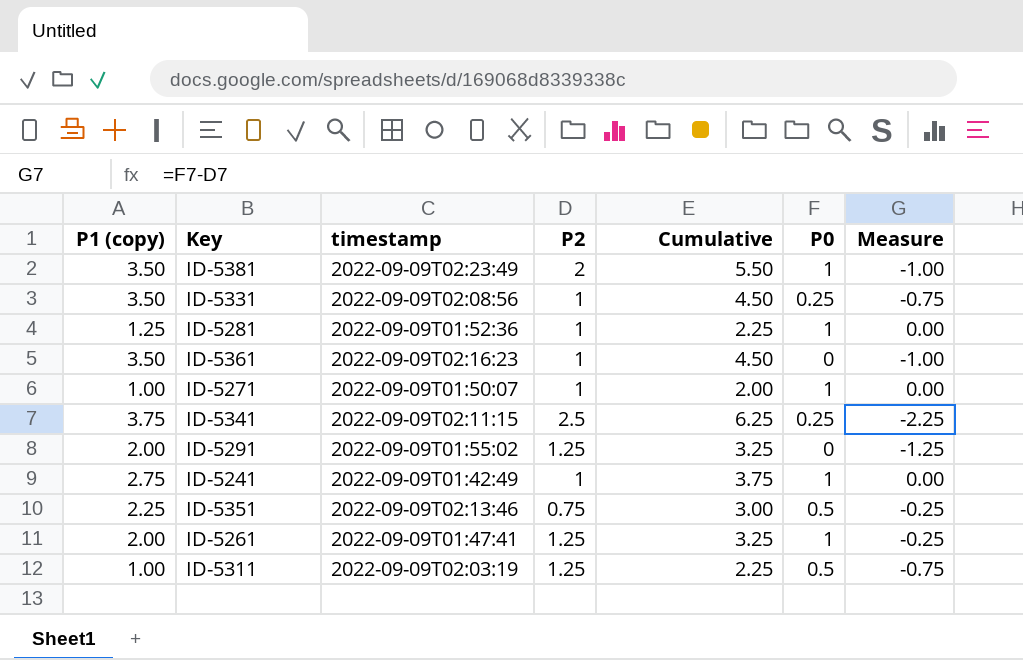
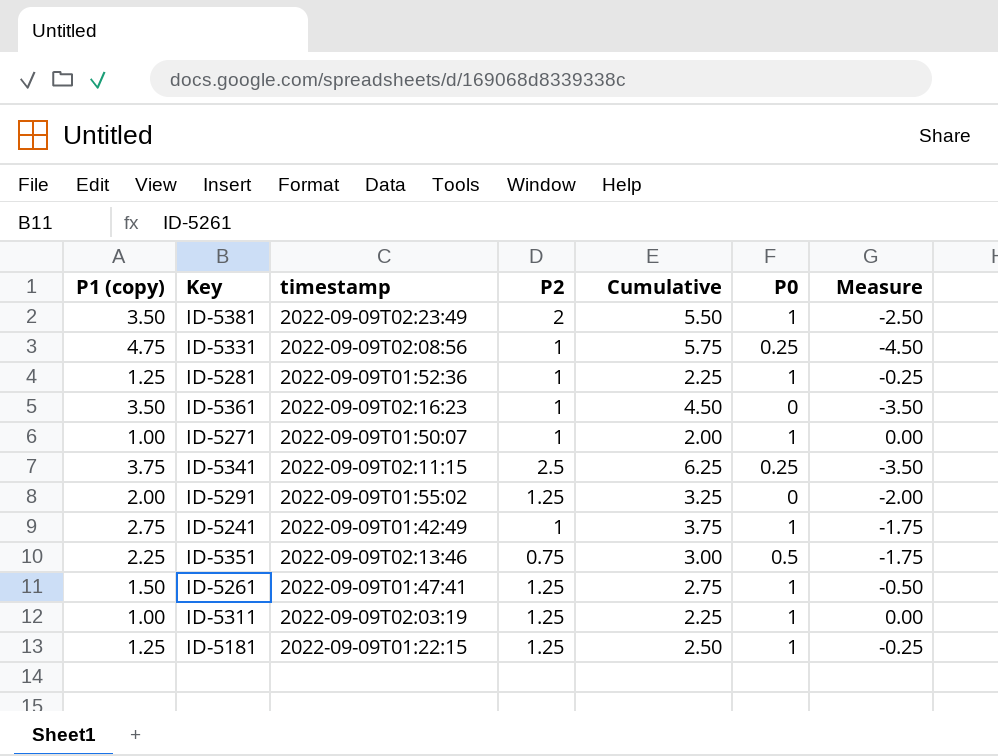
column Measure | formula: [P0] - [P2] -> [P0] - [P1 (copy)]
ID-5331 | P1 (copy): 3.50 -> 4.75
ID-5331 | Cumulative: 4.50 -> 5.75
ID-5261 | P1 (copy): 2.00 -> 1.50
ID-5261 | Cumulative: 3.25 -> 2.75
ID-5311 | P0: 0.5 -> 1
row ID-5181: none -> 1.25 | 2022-09-09T01:22:15 | 1.25 | 2.50 | 1 | -0.25

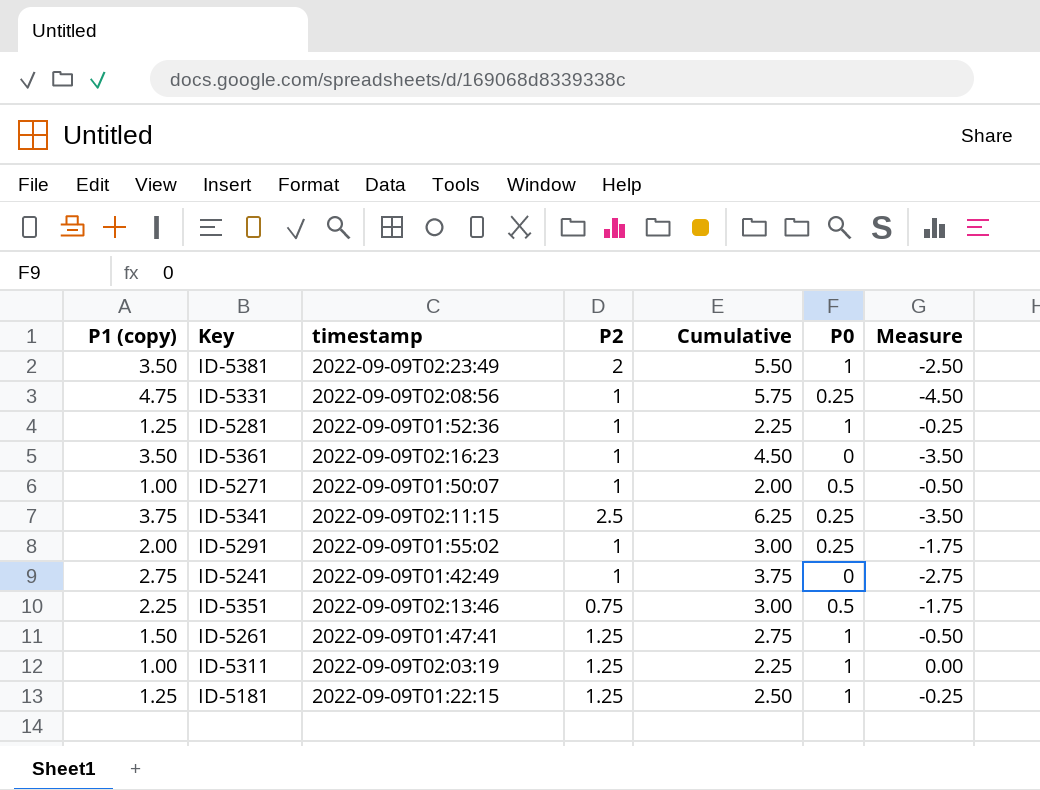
ID-5271 | P0: 1 -> 0.5
ID-5271 | Measure: 0.00 -> -0.50
ID-5291 | P2: 1.25 -> 1
ID-5291 | Cumulative: 3.25 -> 3.00
ID-5291 | P0: 0 -> 0.25
ID-5291 | Measure: -2.00 -> -1.75
ID-5241 | P0: 1 -> 0
ID-5241 | Measure: -1.75 -> -2.75

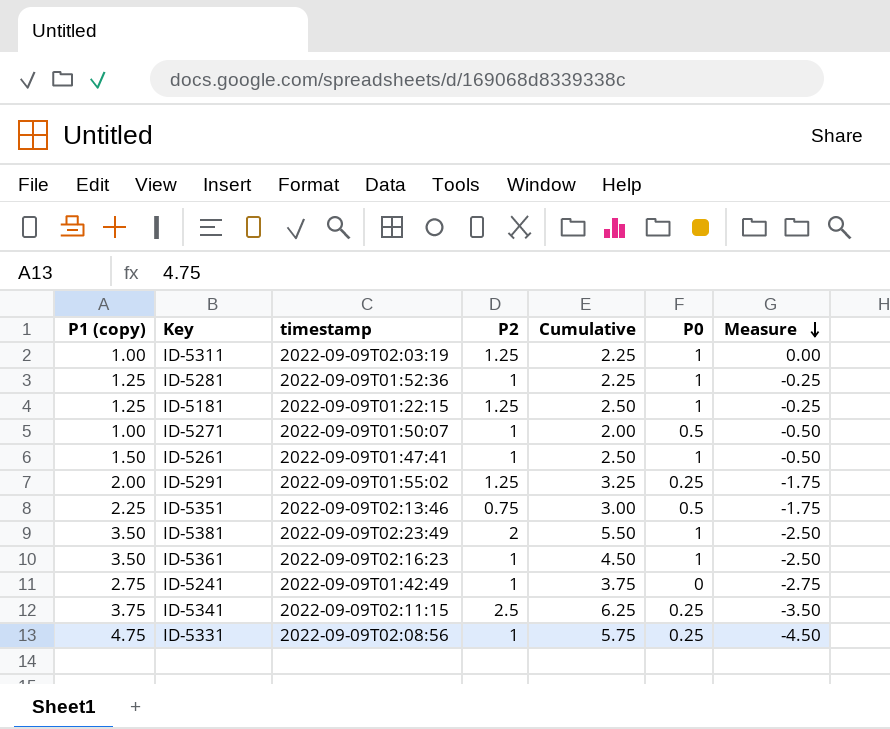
row order: none -> Measure descending
ID-5261 | P2: 1.25 -> 1
ID-5261 | Cumulative: 2.75 -> 2.50
ID-5291 | P2: 1 -> 1.25
ID-5291 | Cumulative: 3.00 -> 3.25
ID-5361 | P0: 0 -> 1
ID-5361 | Measure: -3.50 -> -2.50

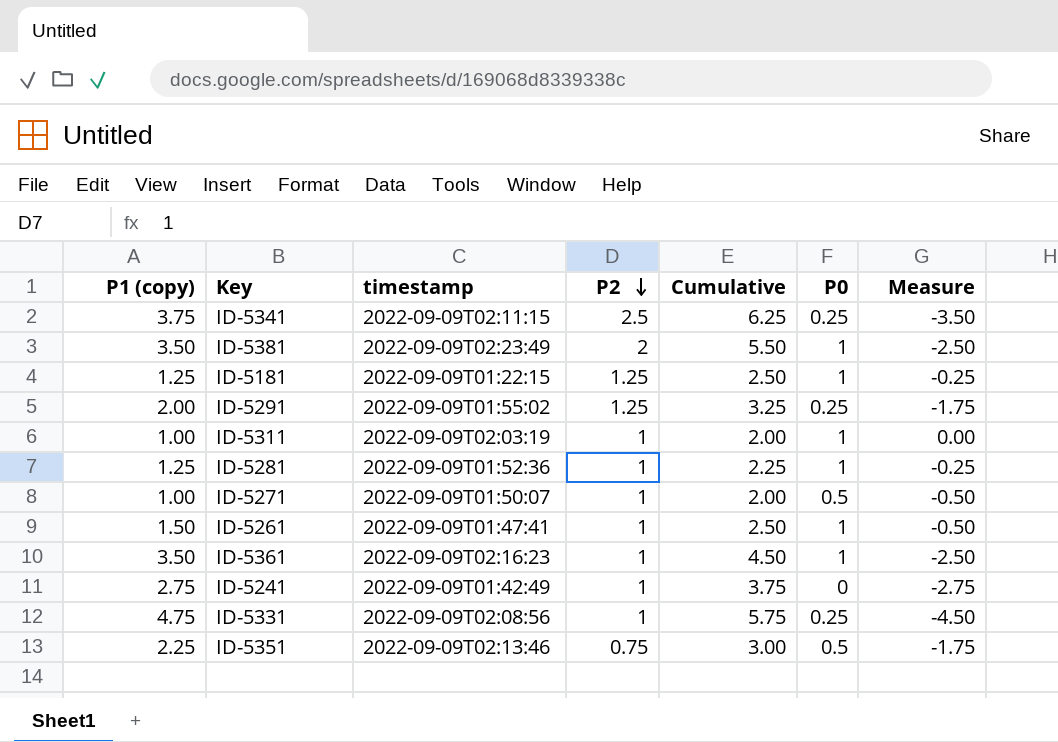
row order: Measure descending -> P2 descending
ID-5311 | P2: 1.25 -> 1
ID-5311 | Cumulative: 2.25 -> 2.00

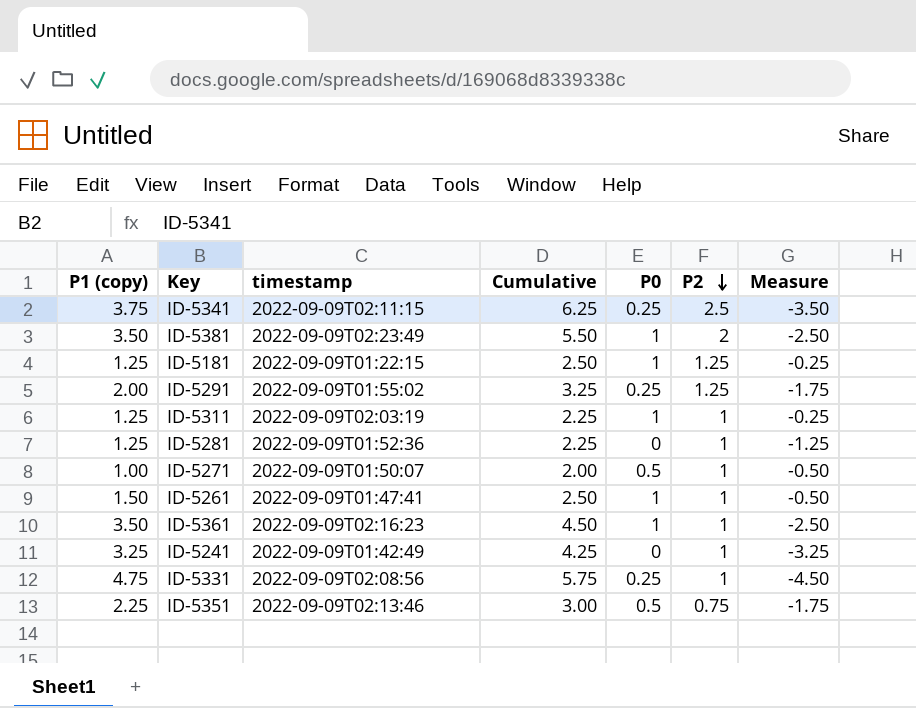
column P2 | position: 4 -> 6
ID-5311 | P1 (copy): 1.00 -> 1.25
ID-5311 | Cumulative: 2.00 -> 2.25
ID-5311 | Measure: 0.00 -> -0.25
ID-5281 | P0: 1 -> 0
ID-5281 | Measure: -0.25 -> -1.25
ID-5241 | P1 (copy): 2.75 -> 3.25
ID-5241 | Cumulative: 3.75 -> 4.25
ID-5241 | Measure: -2.75 -> -3.25

